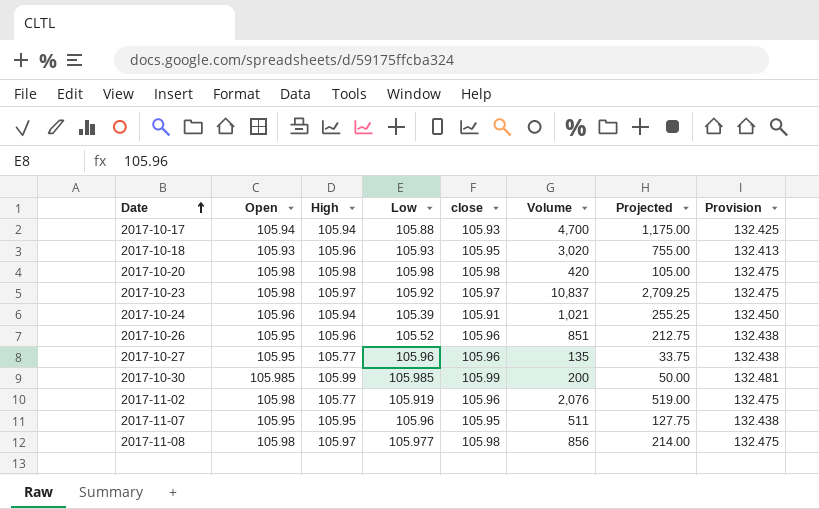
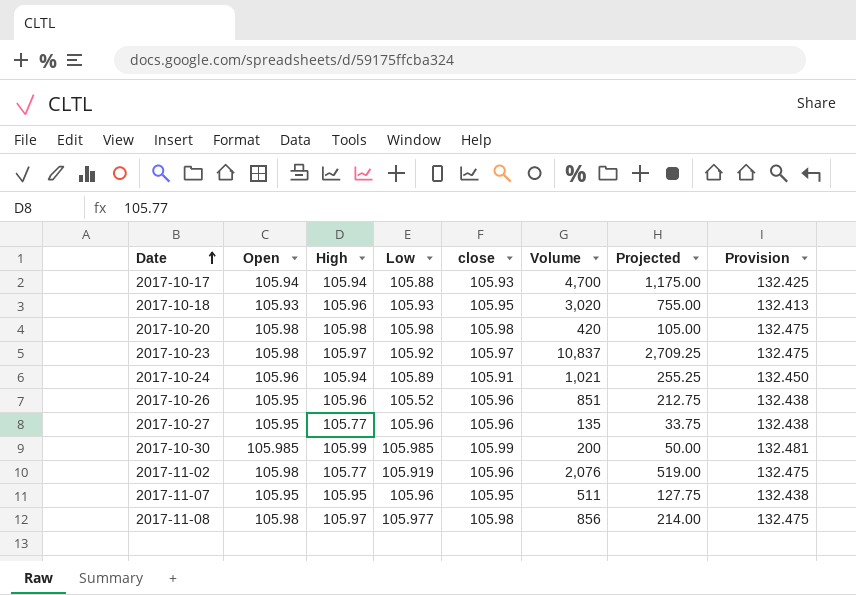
2017-10-24 | Low: 105.39 -> 105.89

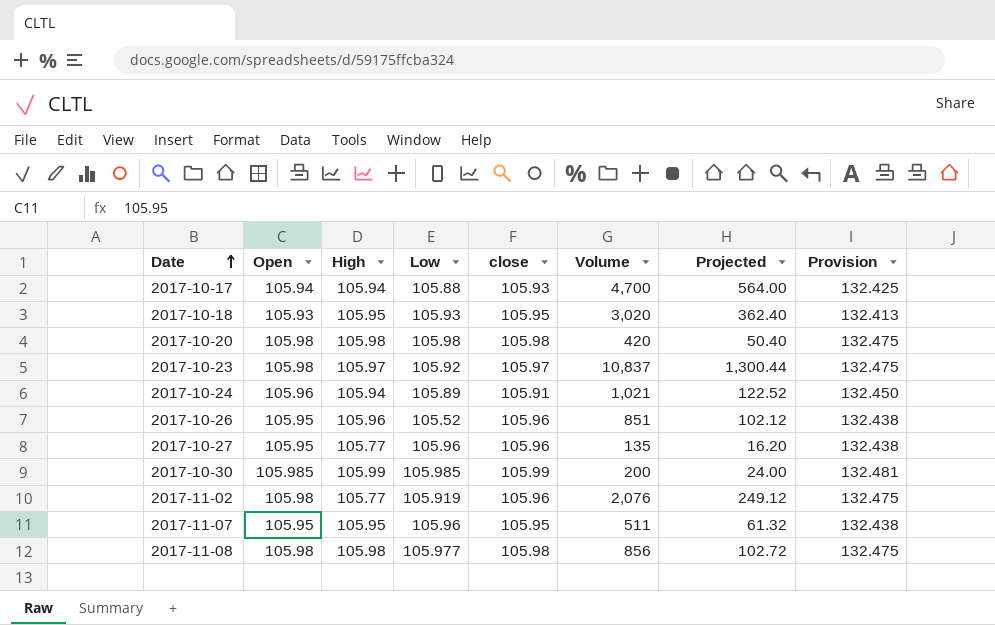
column Projected | formula: [Volume] * 0.25 -> [Volume] * 0.12
2017-10-18 | High: 105.96 -> 105.95
2017-11-08 | High: 105.97 -> 105.98

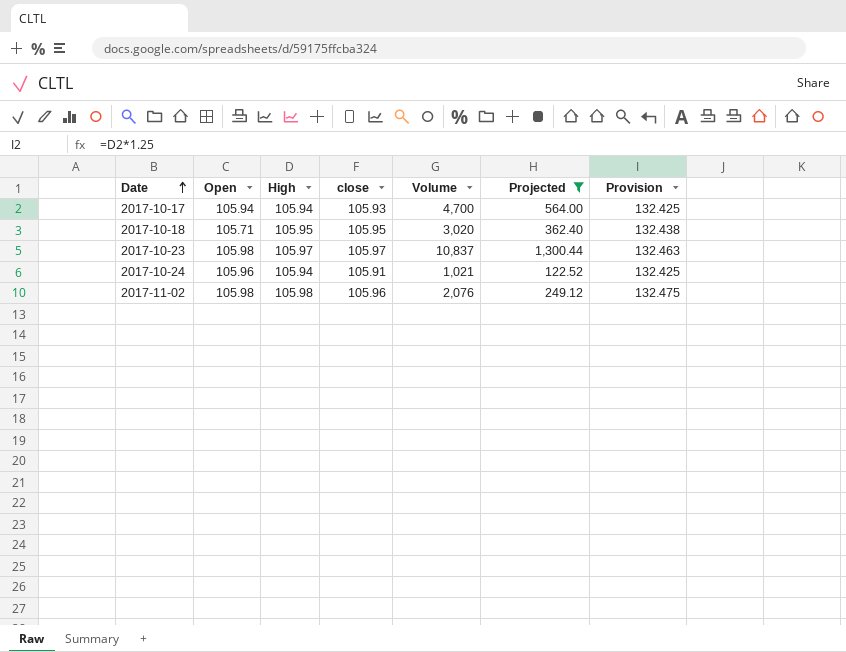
filter: none -> Projected >= 122.52
column Low | position: 4 -> none
column Provision | formula: [Open] * 1.25 -> [High] * 1.25
2017-10-18 | Open: 105.93 -> 105.71
2017-11-02 | High: 105.77 -> 105.98

